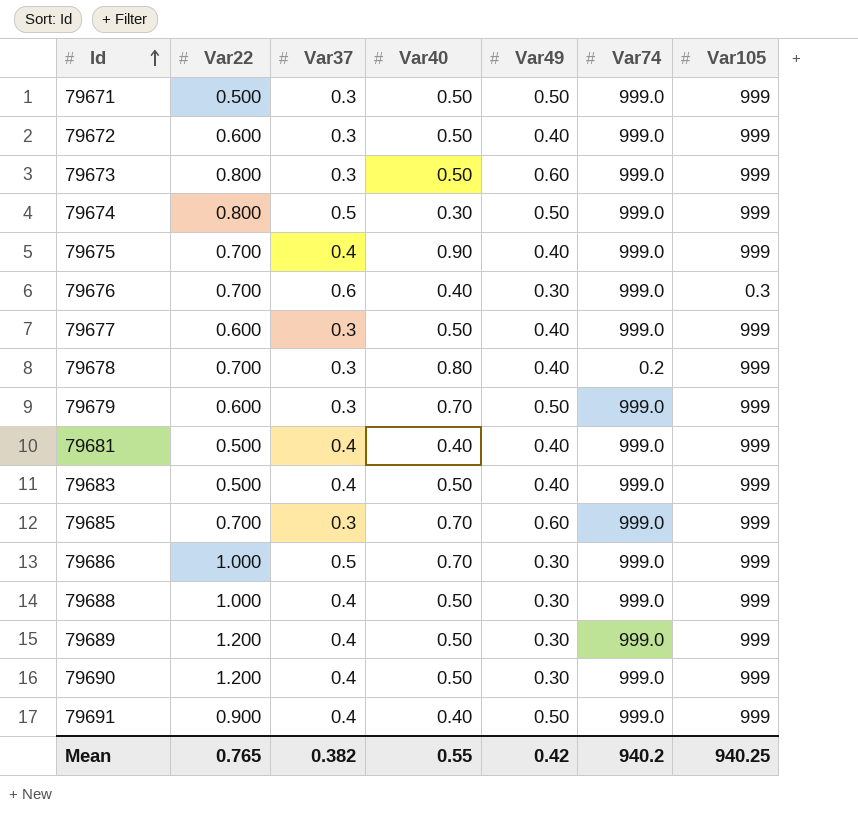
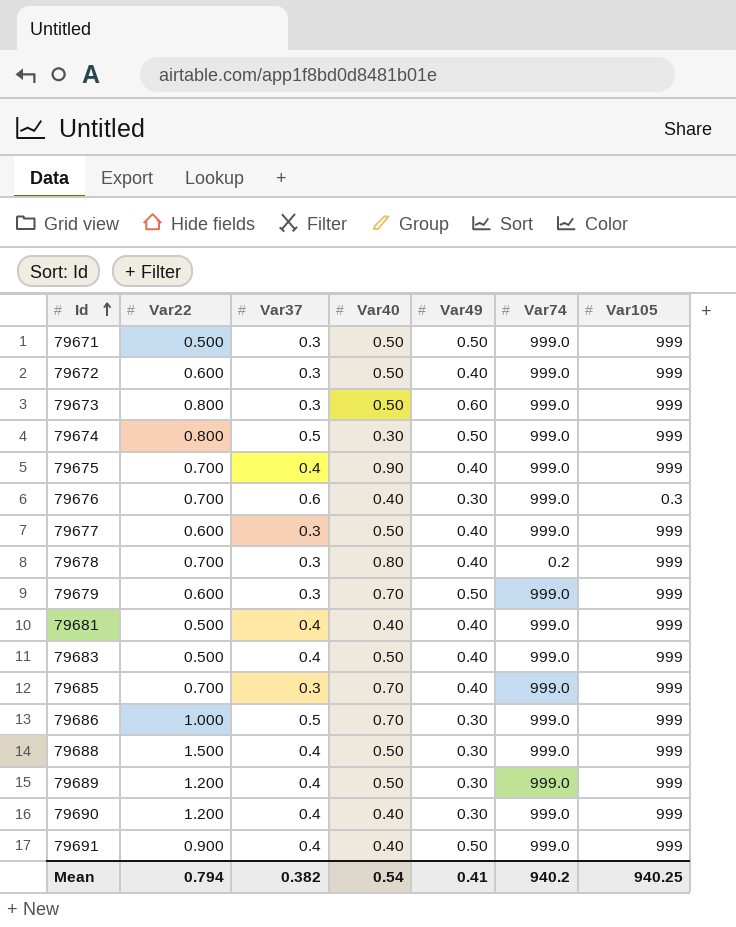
79685 | Var49: 0.60 -> 0.40
79688 | Var22: 1.000 -> 1.500
79690 | Var40: 0.50 -> 0.40
Mean | Var22: 0.765 -> 0.794
Mean | Var40: 0.55 -> 0.54
Mean | Var49: 0.42 -> 0.41

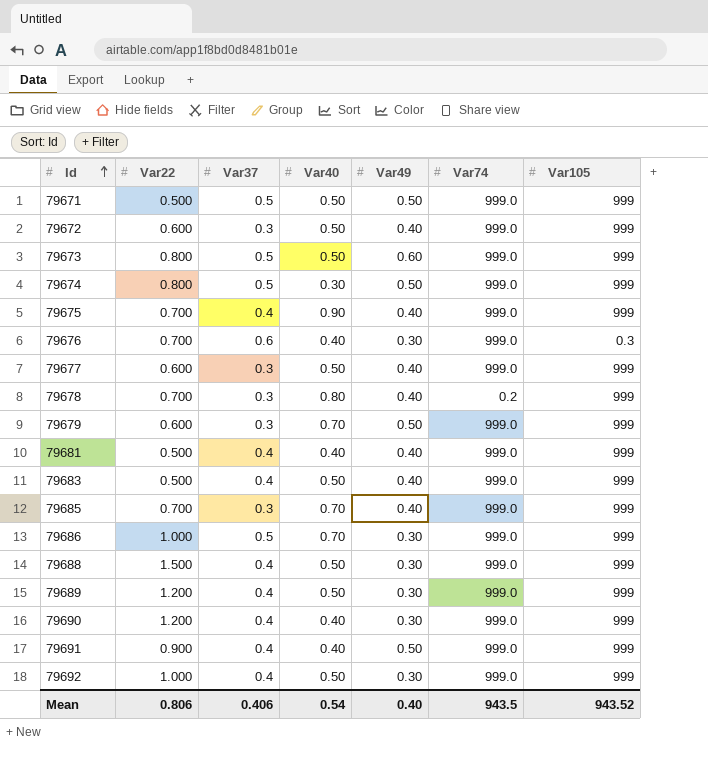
79671 | Var37: 0.3 -> 0.5
79673 | Var37: 0.3 -> 0.5
row 79692: none -> 1.000 | 0.4 | 0.50 | 0.30 | 999.0 | 999
Mean | Var22: 0.794 -> 0.806
Mean | Var37: 0.382 -> 0.406
Mean | Var49: 0.41 -> 0.40
Mean | Var74: 940.2 -> 943.5
Mean | Var105: 940.25 -> 943.52

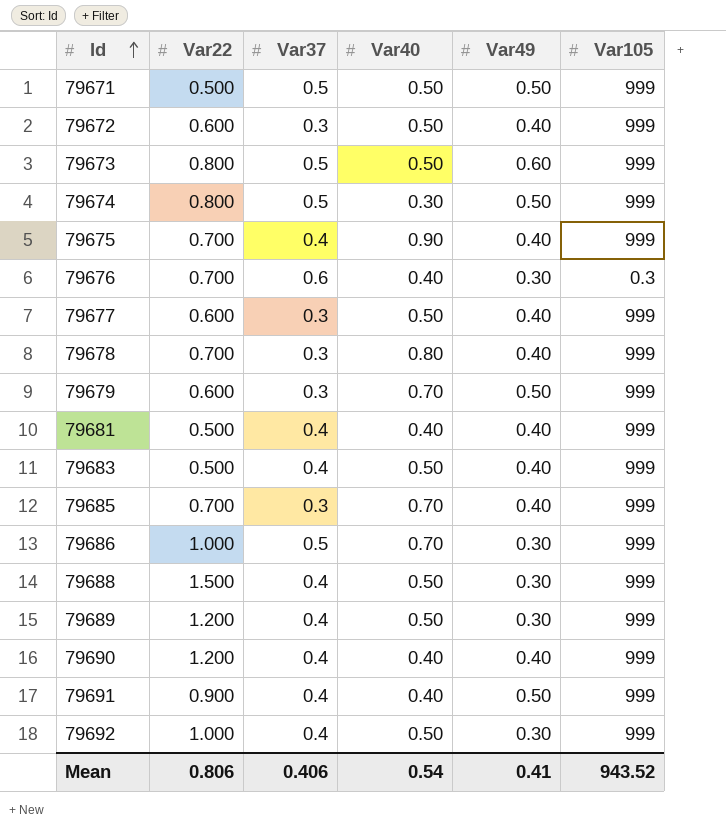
column Var74 | position: 6 -> none
79690 | Var49: 0.30 -> 0.40
Mean | Var49: 0.40 -> 0.41

